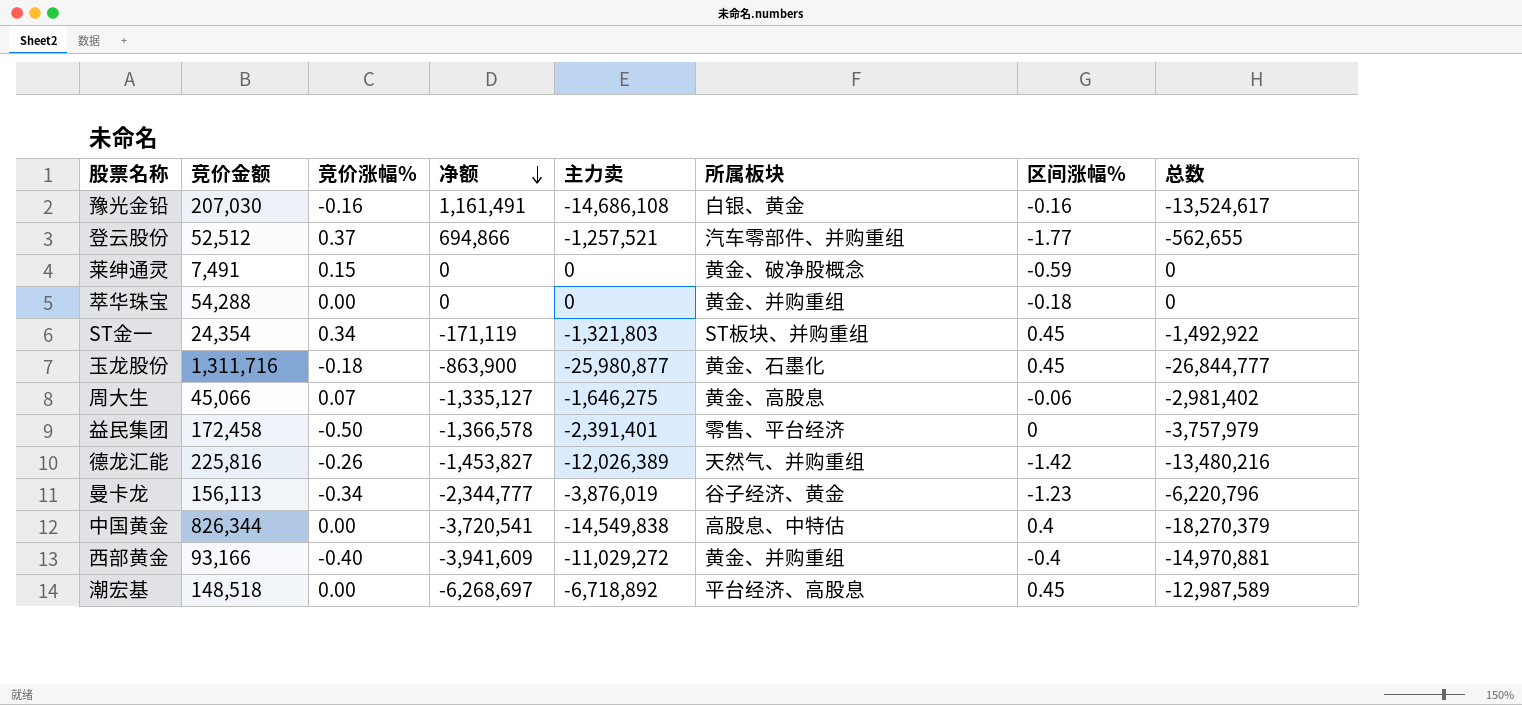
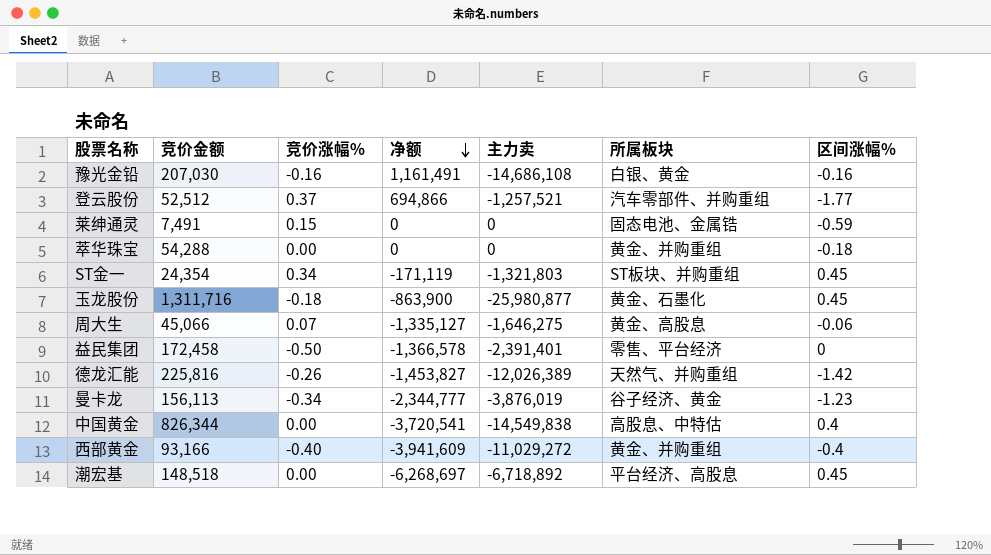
column 总数 | formula: [净额] + [主力卖] -> none
莱绅通灵 | 所属板块: 黄金、破净股概念 -> 固态电池、金属锆

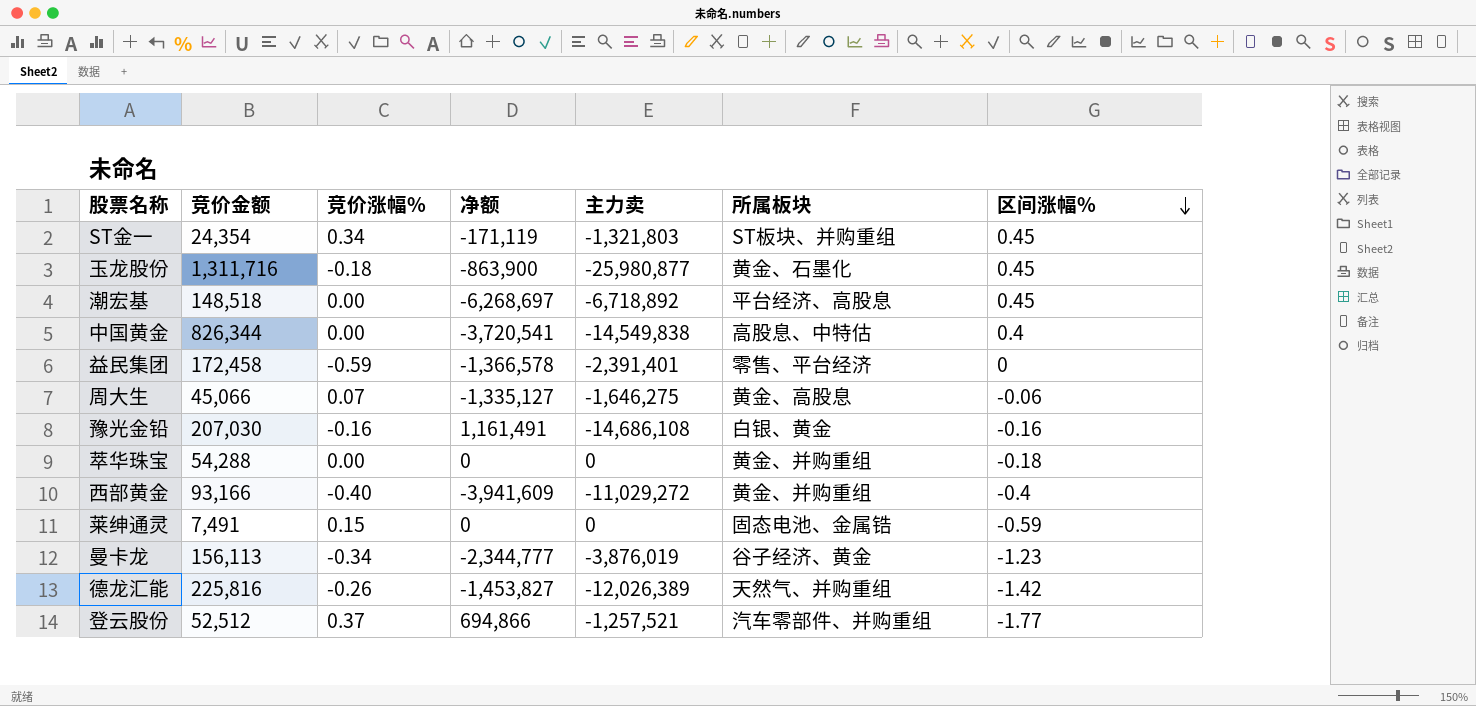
row order: 净额 descending -> 区间涨幅% descending
益民集团 | 竞价涨幅%: -0.50 -> -0.59

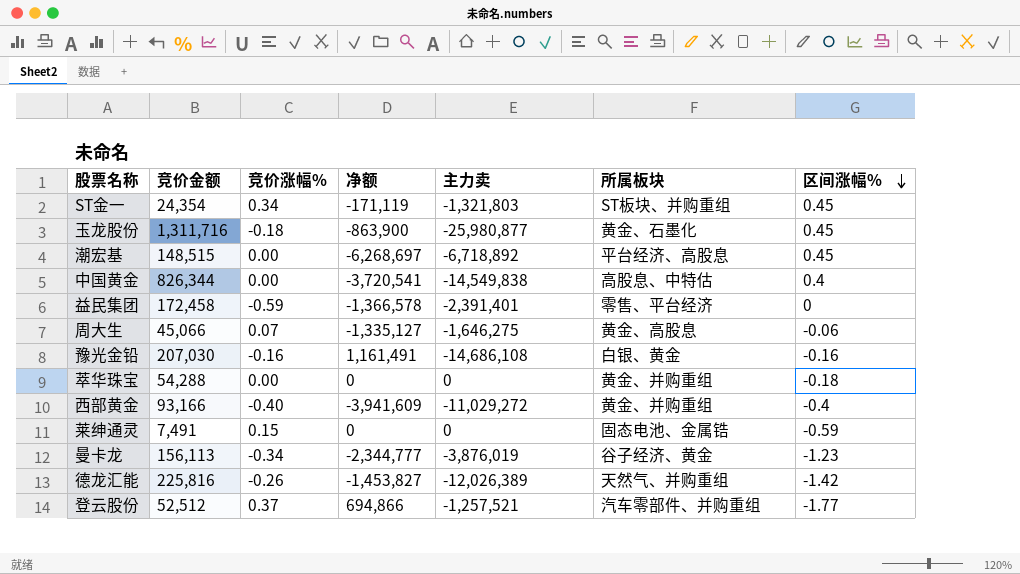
潮宏基 | 竞价金额: 148,518 -> 148,515

